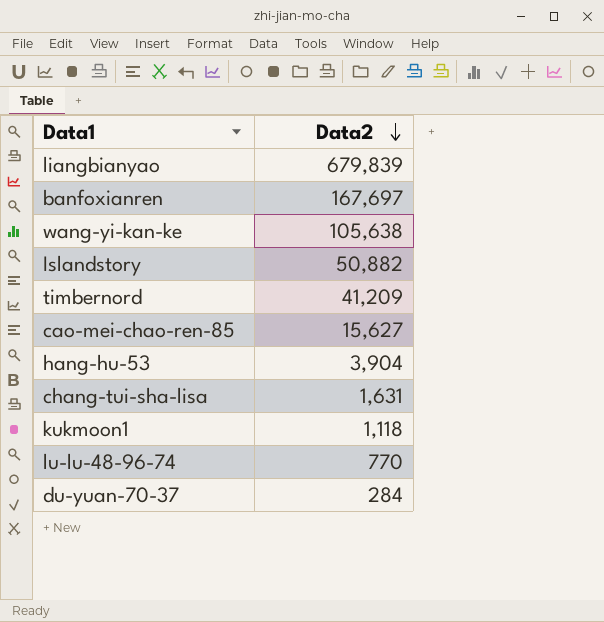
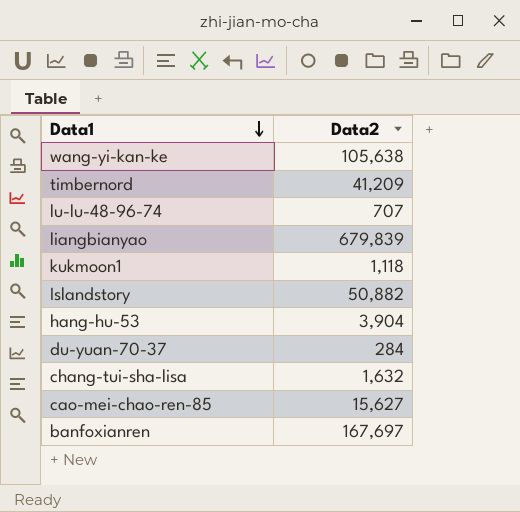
row order: Data2 descending -> Data1 descending
lu-lu-48-96-74 | Data2: 770 -> 707
chang-tui-sha-lisa | Data2: 1,631 -> 1,632

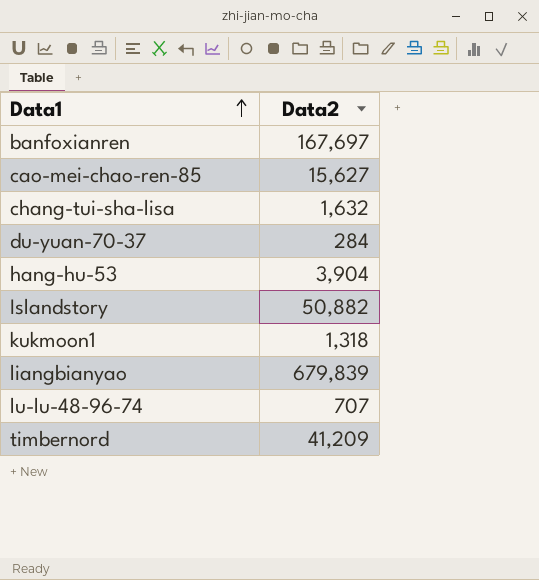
row order: Data1 descending -> Data1 ascending
row wang-yi-kan-ke: 105,638 -> none
kukmoon1 | Data2: 1,118 -> 1,318

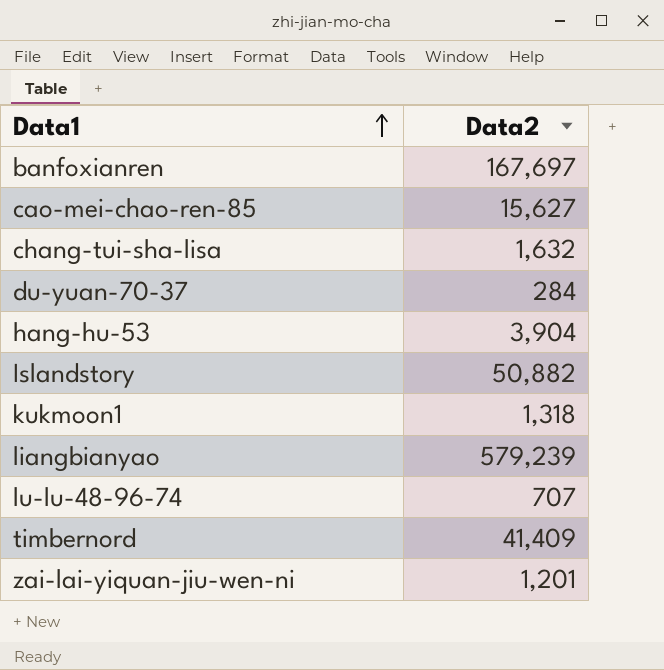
liangbianyao | Data2: 679,839 -> 579,239
timbernord | Data2: 41,209 -> 41,409
row zai-lai-yiquan-jiu-wen-ni: none -> 1,201

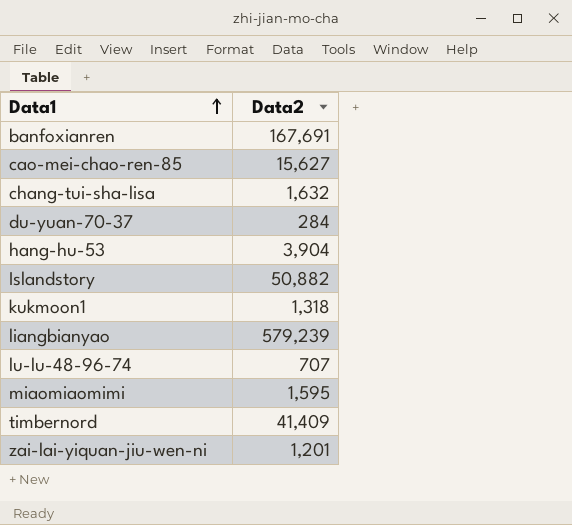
banfoxianren | Data2: 167,697 -> 167,691
row miaomiaomimi: none -> 1,595

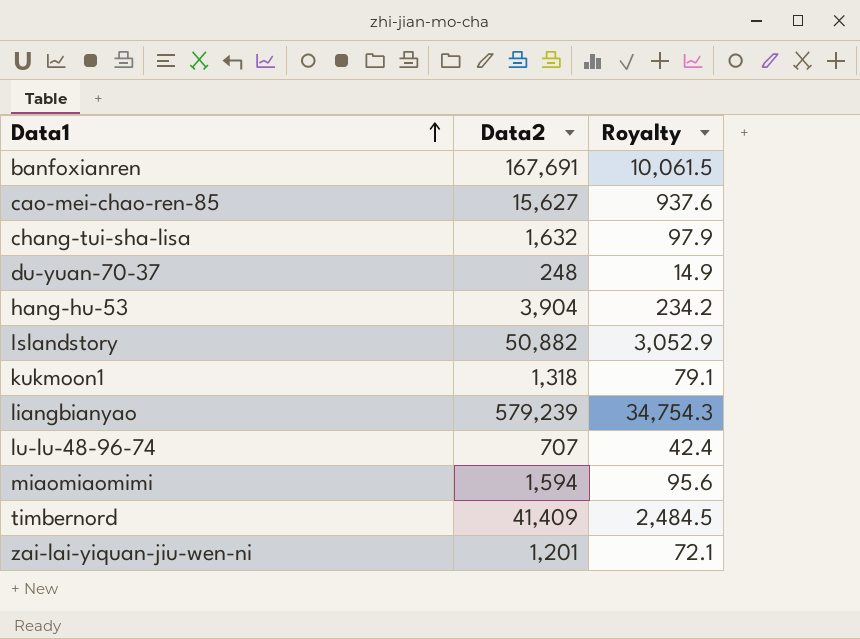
column Royalty | formula: none -> [Data2] * 0.06
du-yuan-70-37 | Data2: 284 -> 248
miaomiaomimi | Data2: 1,595 -> 1,594

